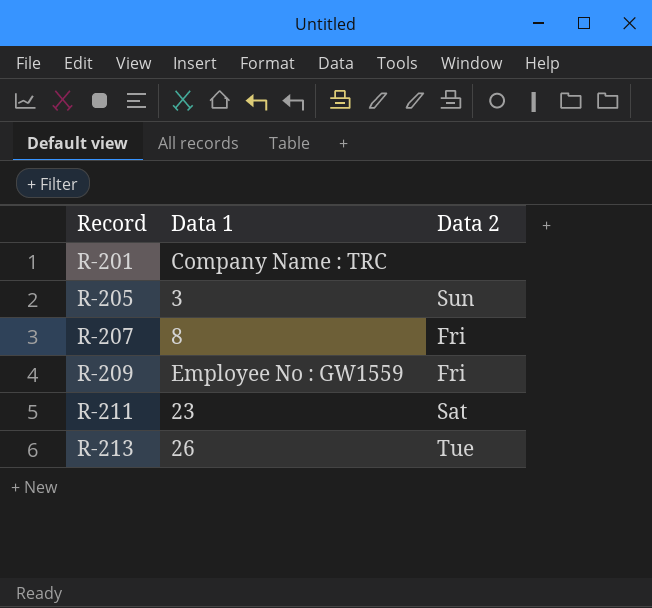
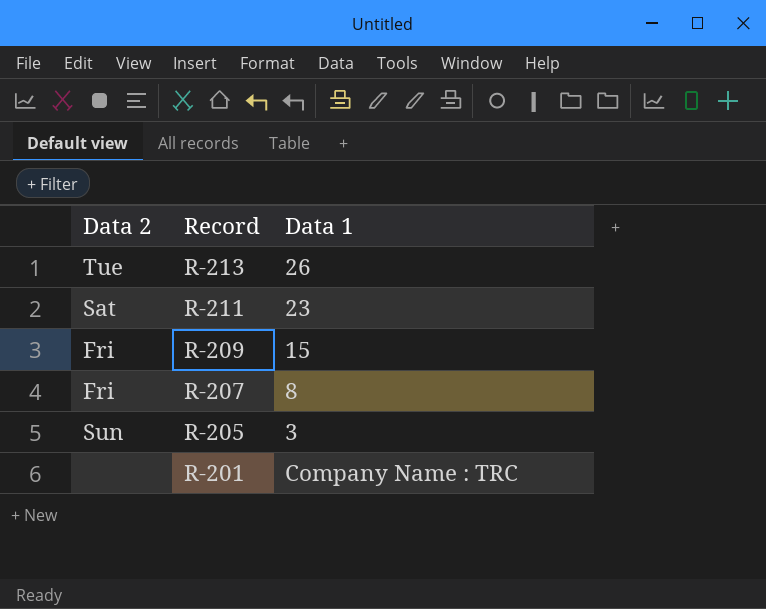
row order: Record ascending -> Record descending
column Data 2 | position: 3 -> 1
R-209 | Data 1: Employee No : GW1559 -> 15

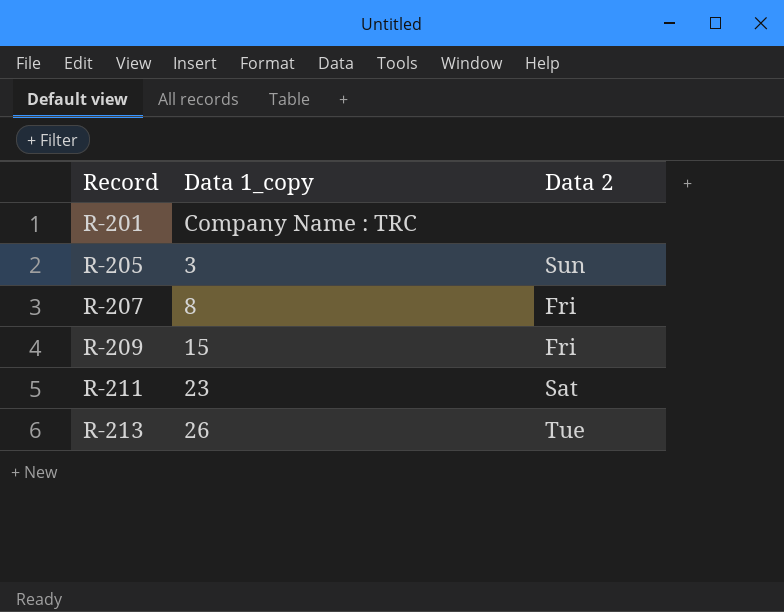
row order: Record descending -> Record ascending
column name: Data 1 -> Data 1_copy
column Data 2 | position: 1 -> 3

